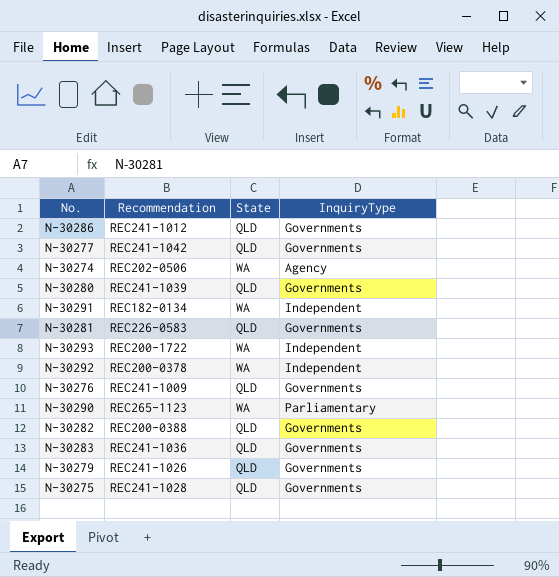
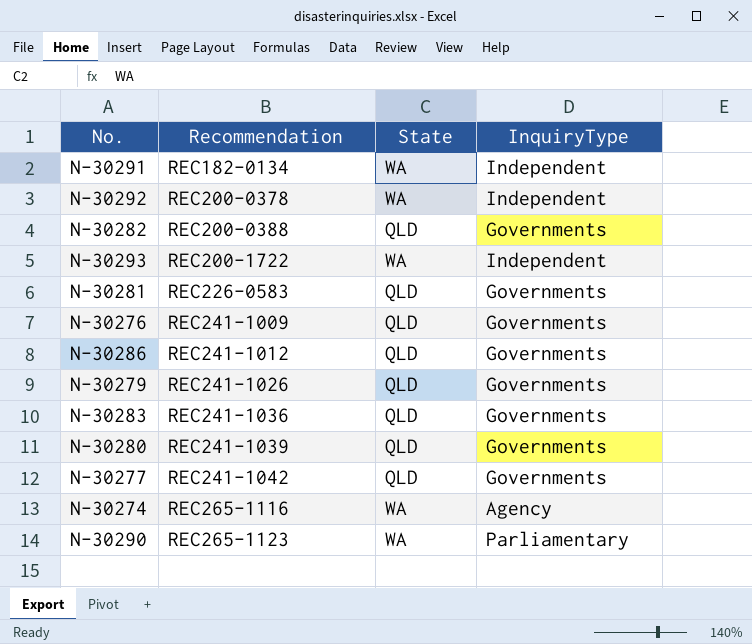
row order: none -> Recommendation ascending
row N-30275: REC241-1028 | QLD | Governments -> none
N-30274 | Recommendation: REC202-0506 -> REC265-1116

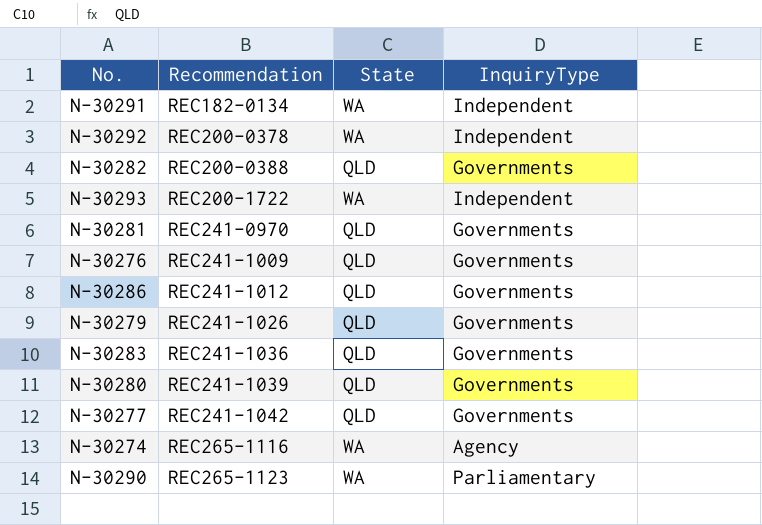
N-30281 | Recommendation: REC226-0583 -> REC241-0970

